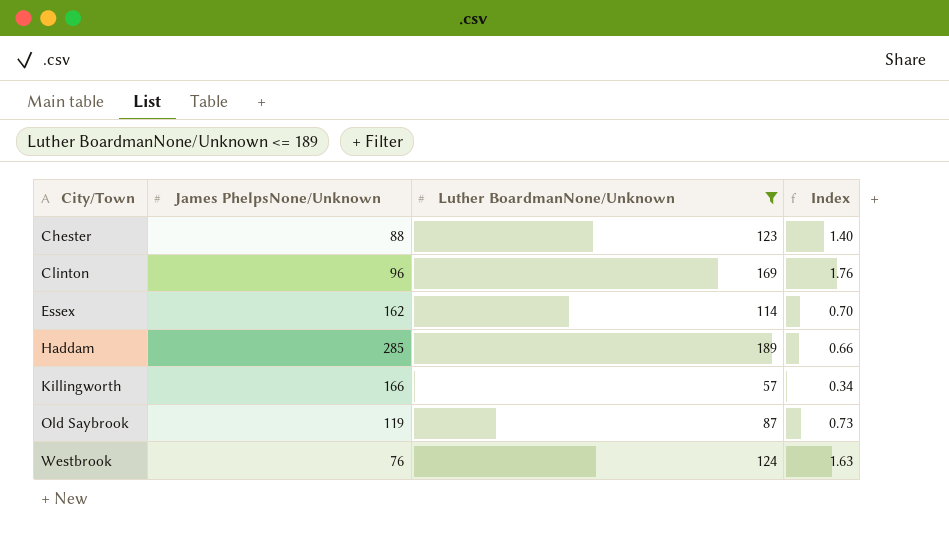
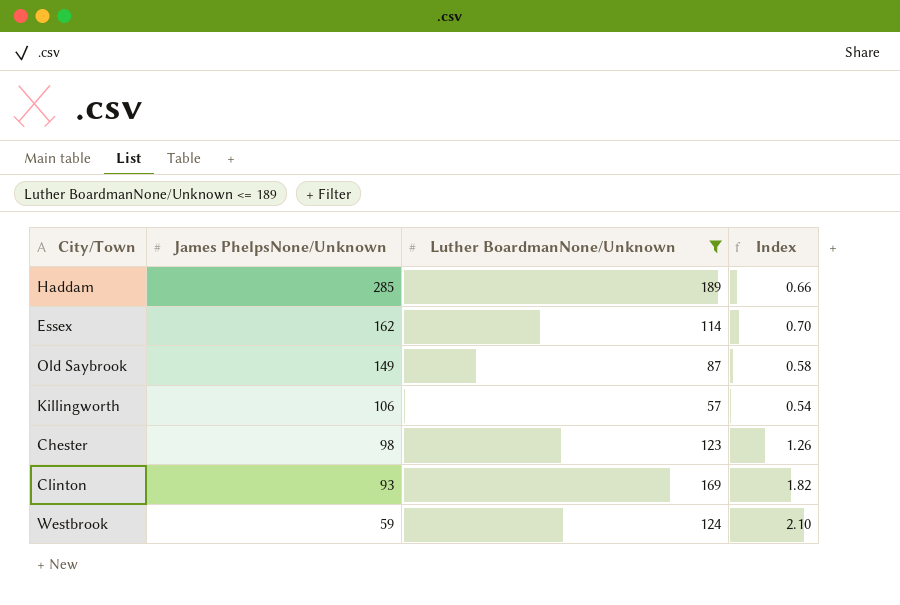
row order: City/Town ascending -> James PhelpsNone/Unknown descending
Old Saybrook | James PhelpsNone/Unknown: 119 -> 149
Old Saybrook | Index: 0.73 -> 0.58
Killingworth | James PhelpsNone/Unknown: 166 -> 106
Killingworth | Index: 0.34 -> 0.54
Chester | James PhelpsNone/Unknown: 88 -> 98
Chester | Index: 1.40 -> 1.26
Clinton | James PhelpsNone/Unknown: 96 -> 93
Clinton | Index: 1.76 -> 1.82
Westbrook | James PhelpsNone/Unknown: 76 -> 59
Westbrook | Index: 1.63 -> 2.10

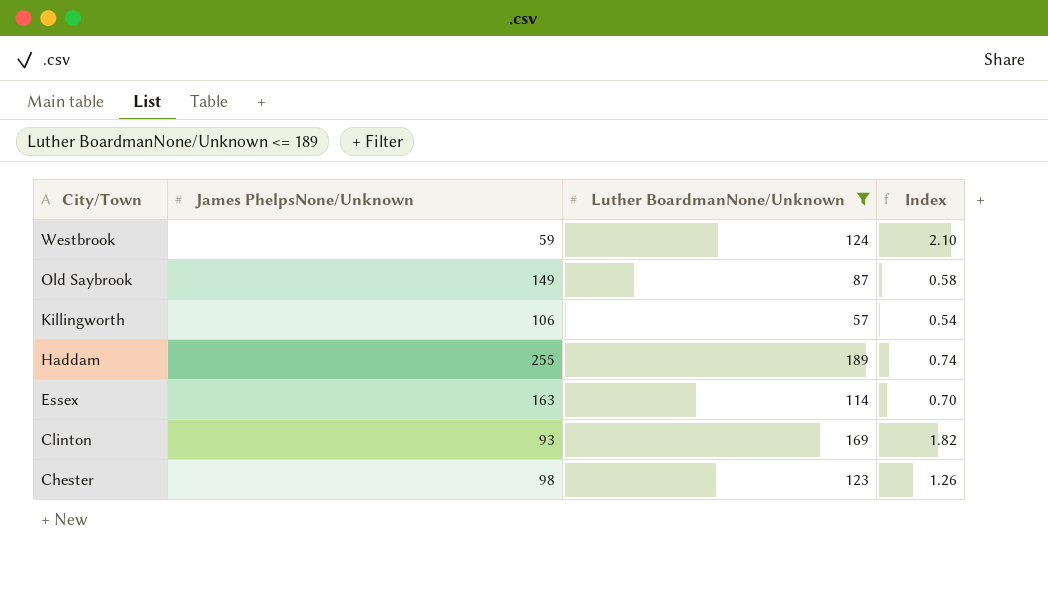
row order: James PhelpsNone/Unknown descending -> City/Town descending
Haddam | James PhelpsNone/Unknown: 285 -> 255
Haddam | Index: 0.66 -> 0.74
Essex | James PhelpsNone/Unknown: 162 -> 163

